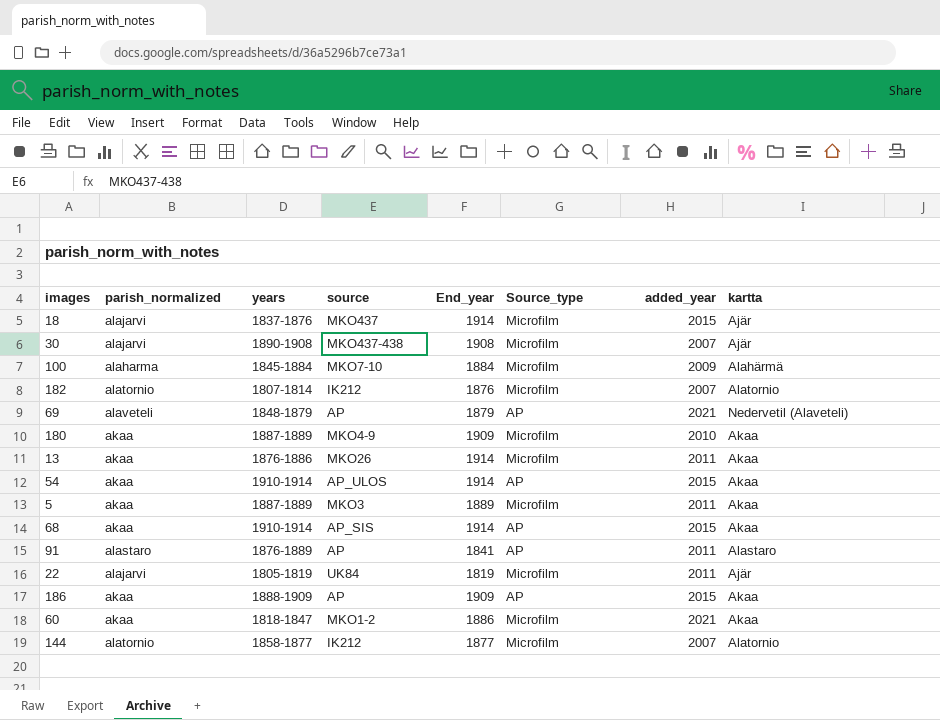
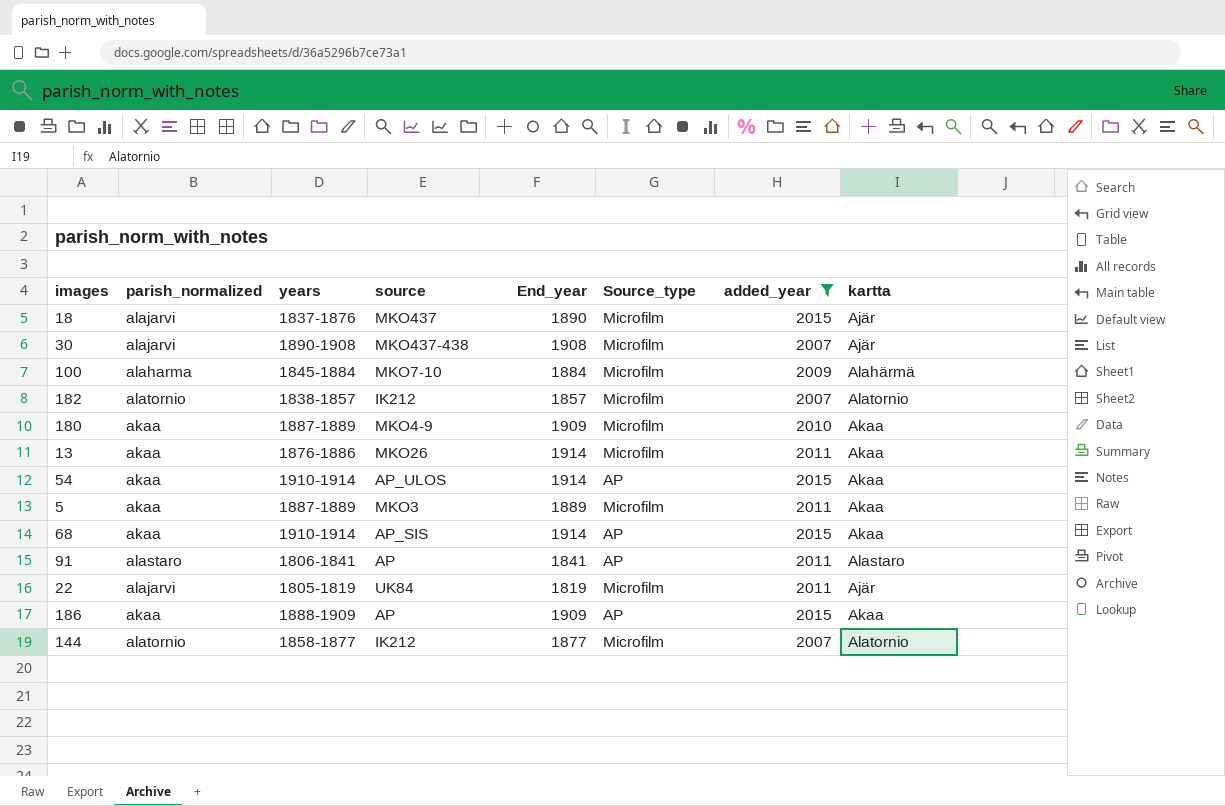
filter: none -> added_year != 2021
18 | End_year: 1914 -> 1890
182 | years: 1807-1814 -> 1838-1857
182 | End_year: 1876 -> 1857
91 | years: 1876-1889 -> 1806-1841

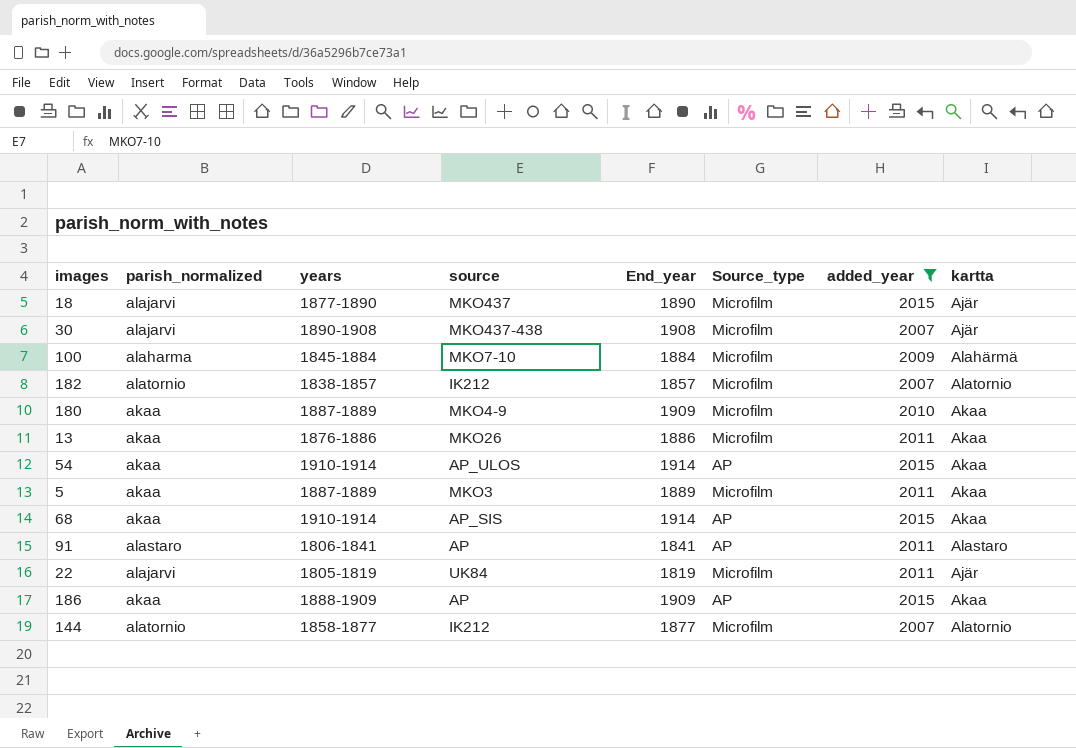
18 | years: 1837-1876 -> 1877-1890
13 | End_year: 1914 -> 1886

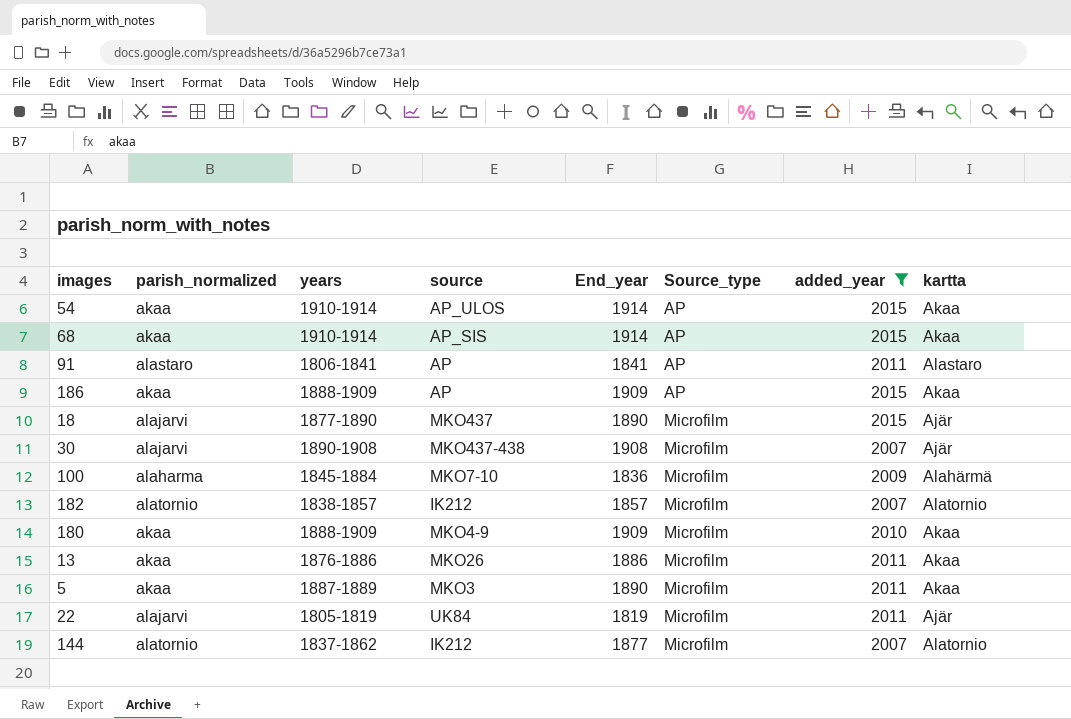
row order: none -> Source_type ascending
100 | End_year: 1884 -> 1836
180 | years: 1887-1889 -> 1888-1909
5 | End_year: 1889 -> 1890
144 | years: 1858-1877 -> 1837-1862

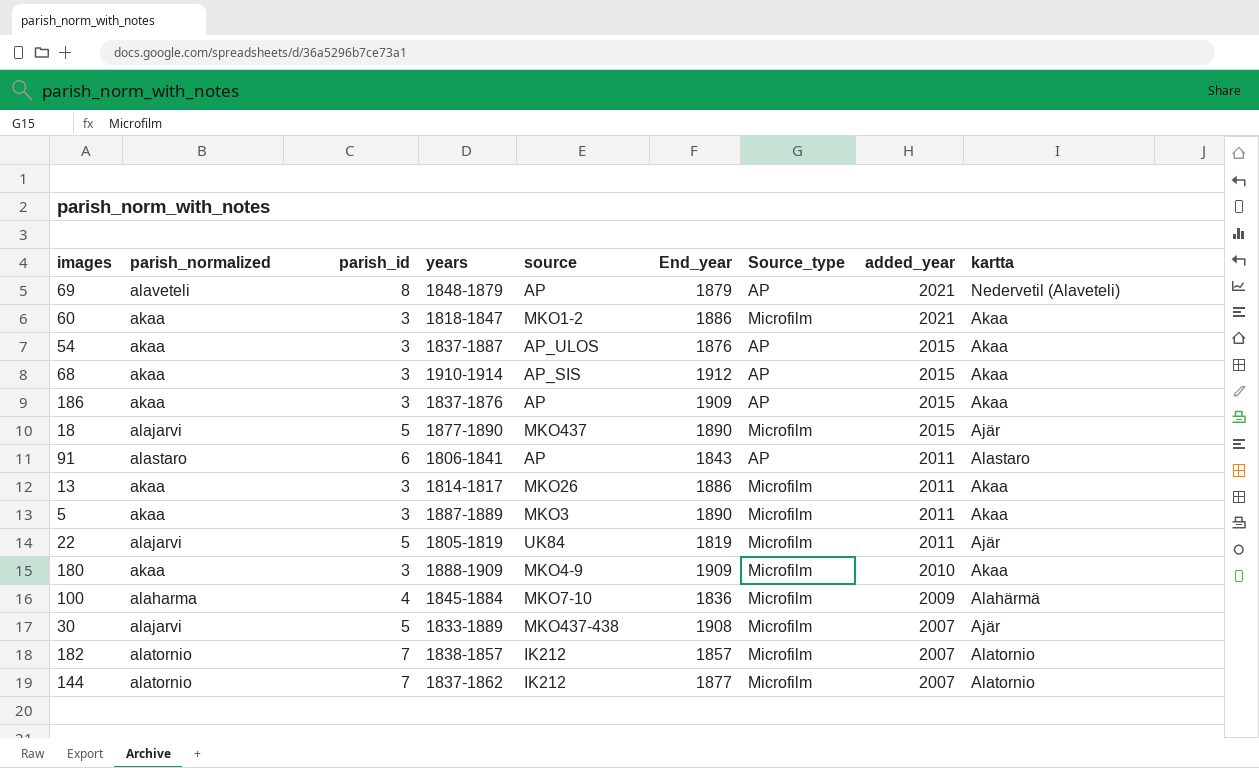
filter: added_year != 2021 -> none
row order: Source_type ascending -> added_year descending
column parish_id | position: none -> 3
54 | years: 1910-1914 -> 1837-1887
54 | End_year: 1914 -> 1876
68 | End_year: 1914 -> 1912
186 | years: 1888-1909 -> 1837-1876
91 | End_year: 1841 -> 1843
13 | years: 1876-1886 -> 1814-1817
30 | years: 1890-1908 -> 1833-1889

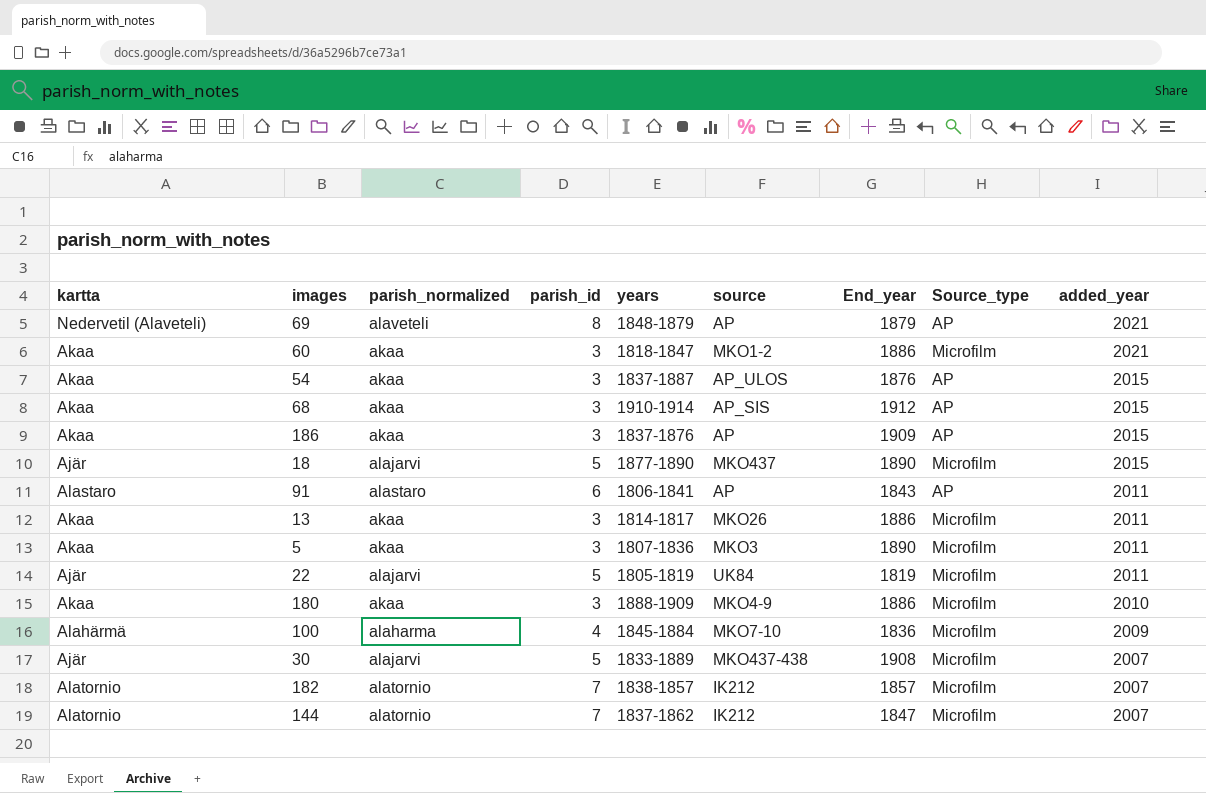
column kartta | position: 9 -> 1
5 | years: 1887-1889 -> 1807-1836
180 | End_year: 1909 -> 1886
144 | End_year: 1877 -> 1847

